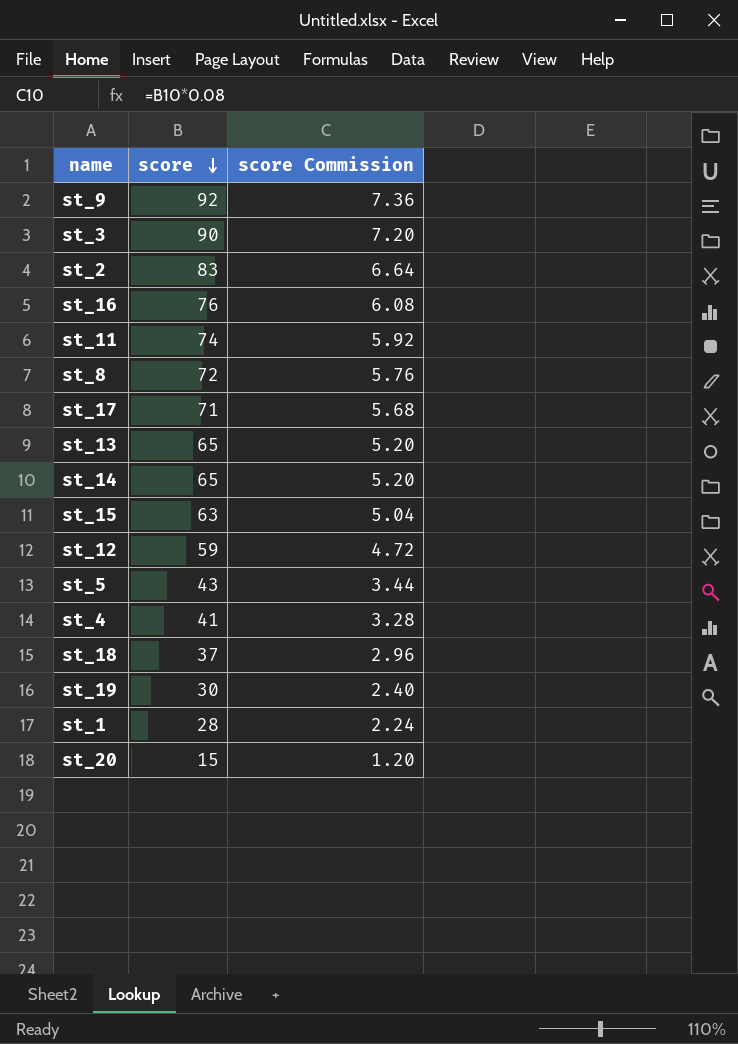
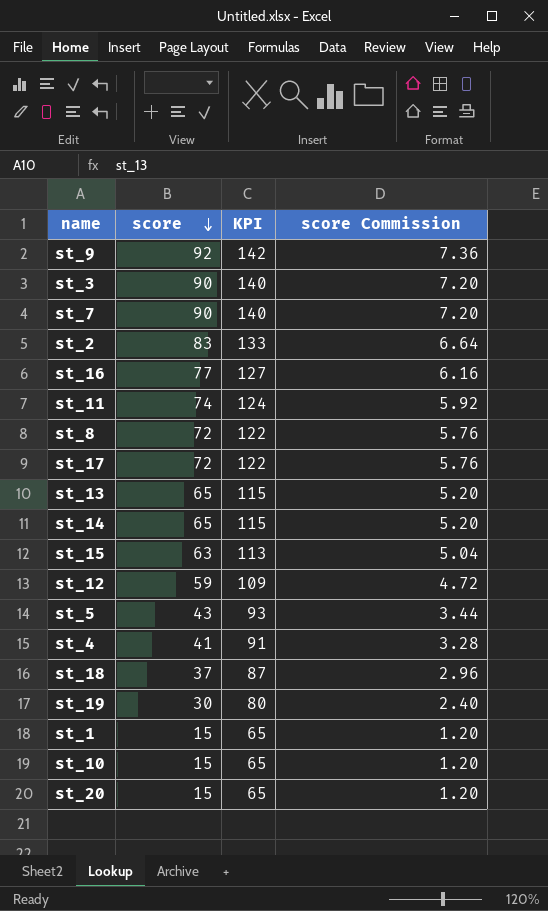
column KPI | formula: none -> [score] + 50
row st_7: none -> 90 | 140 | 7.20
st_16 | score: 76 -> 77
st_16 | score Commission: 6.08 -> 6.16
st_17 | score: 71 -> 72
st_17 | score Commission: 5.68 -> 5.76
st_1 | score: 28 -> 15
st_1 | score Commission: 2.24 -> 1.20
row st_10: none -> 15 | 65 | 1.20

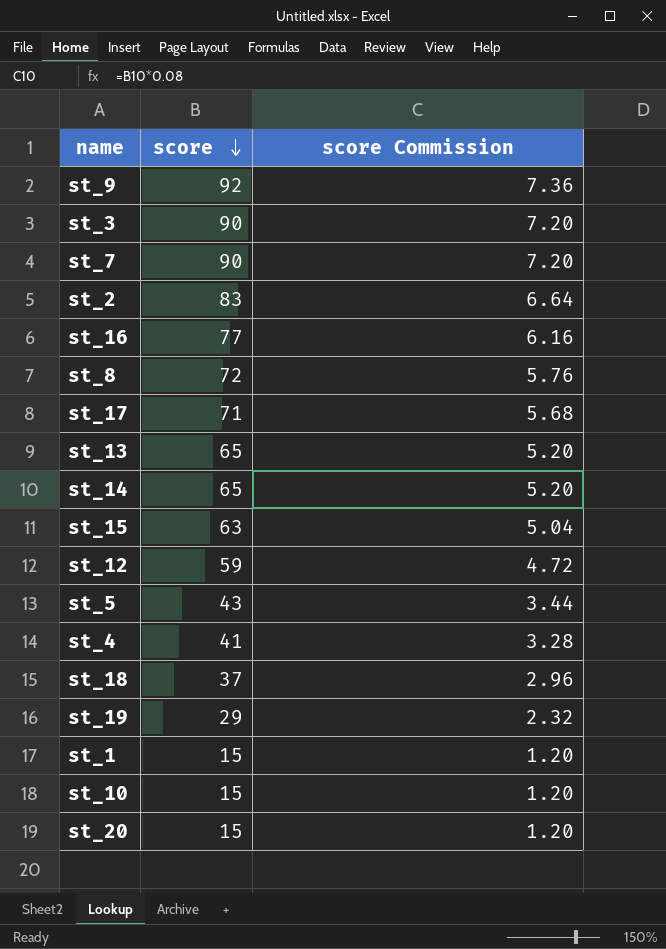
column KPI | formula: [score] + 50 -> none
row st_11: 74 | 124 | 5.92 -> none
st_17 | score: 72 -> 71
st_17 | score Commission: 5.76 -> 5.68
st_19 | score: 30 -> 29
st_19 | score Commission: 2.40 -> 2.32

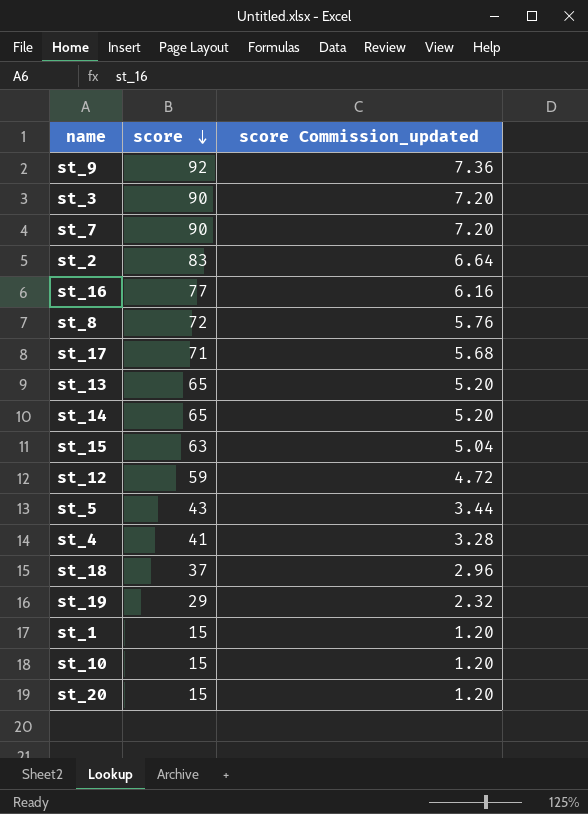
column name: score Commission -> score Commission_updated

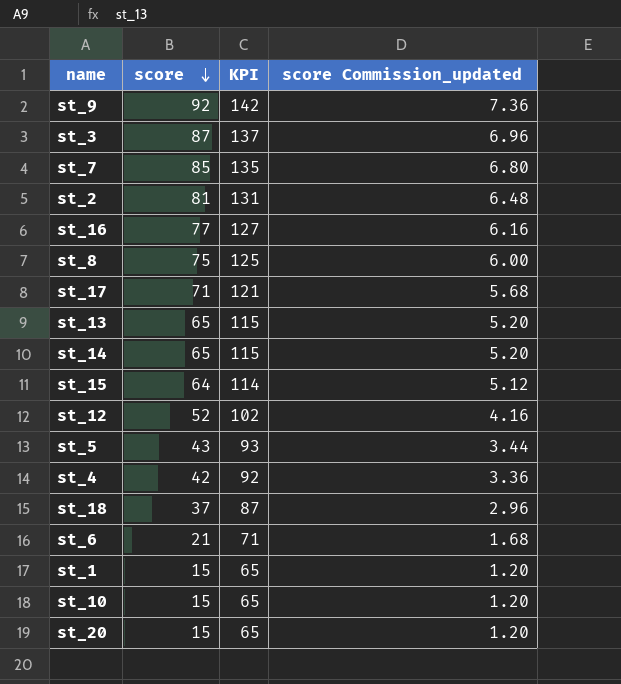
column KPI | formula: none -> [score] + 50
row st_19: 29 | 2.32 -> none
st_3 | score: 90 -> 87
st_3 | score Commission_updated: 7.20 -> 6.96
st_7 | score: 90 -> 85
st_7 | score Commission_updated: 7.20 -> 6.80
st_2 | score: 83 -> 81
st_2 | score Commission_updated: 6.64 -> 6.48
st_8 | score: 72 -> 75
st_8 | score Commission_updated: 5.76 -> 6.00
st_15 | score: 63 -> 64
st_15 | score Commission_updated: 5.04 -> 5.12
st_12 | score: 59 -> 52
st_12 | score Commission_updated: 4.72 -> 4.16
st_4 | score: 41 -> 42
st_4 | score Commission_updated: 3.28 -> 3.36
row st_6: none -> 21 | 71 | 1.68

